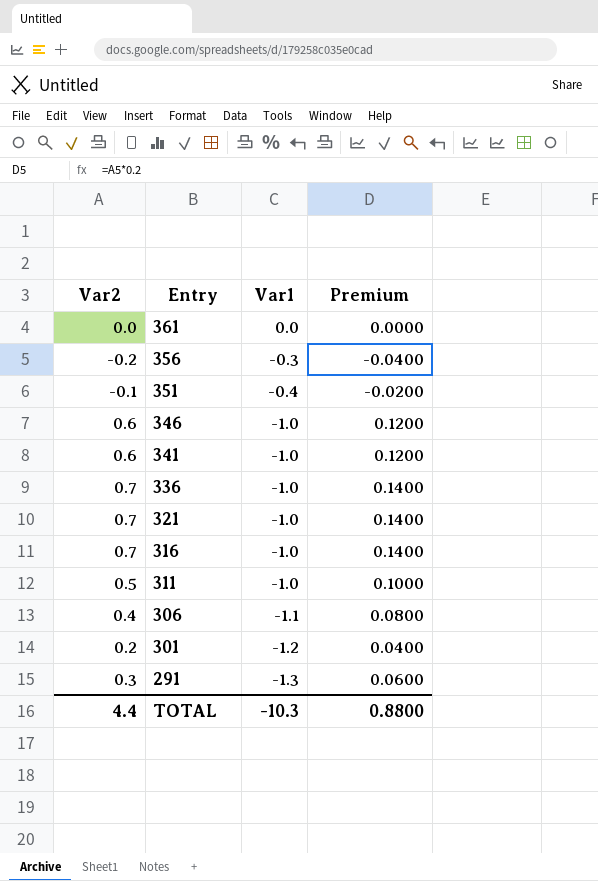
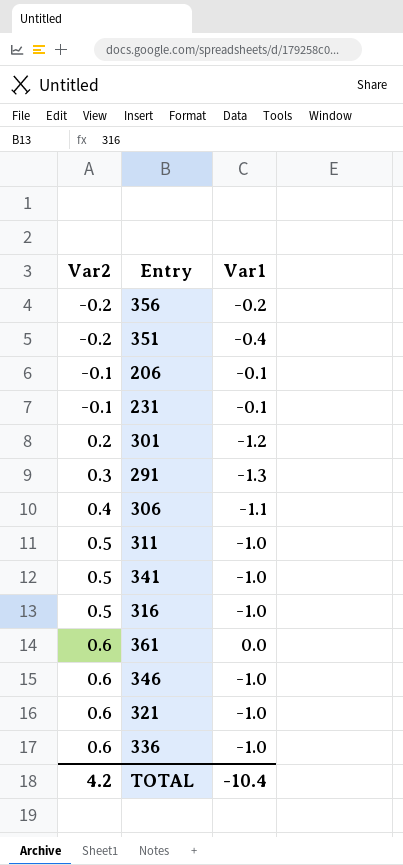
row order: Entry descending -> Var2 ascending
column Premium | formula: [Var2] * 0.2 -> none
356 | Var1: -0.3 -> -0.2
351 | Var2: -0.1 -> -0.2
row 206: none -> -0.1 | -0.1
row 231: none -> -0.1 | -0.1
341 | Var2: 0.6 -> 0.5
316 | Var2: 0.7 -> 0.5
361 | Var2: 0.0 -> 0.6
321 | Var2: 0.7 -> 0.6
336 | Var2: 0.7 -> 0.6
TOTAL | Var2: 4.4 -> 4.2
TOTAL | Var1: -10.3 -> -10.4

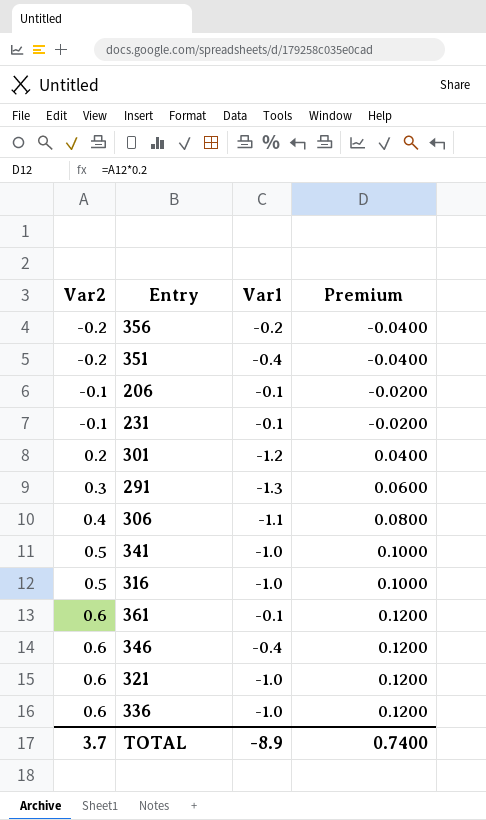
column Premium | formula: none -> [Var2] * 0.2
row 311: 0.5 | -1.0 -> none
361 | Var1: 0.0 -> -0.1
346 | Var1: -1.0 -> -0.4
TOTAL | Var2: 4.2 -> 3.7
TOTAL | Var1: -10.4 -> -8.9

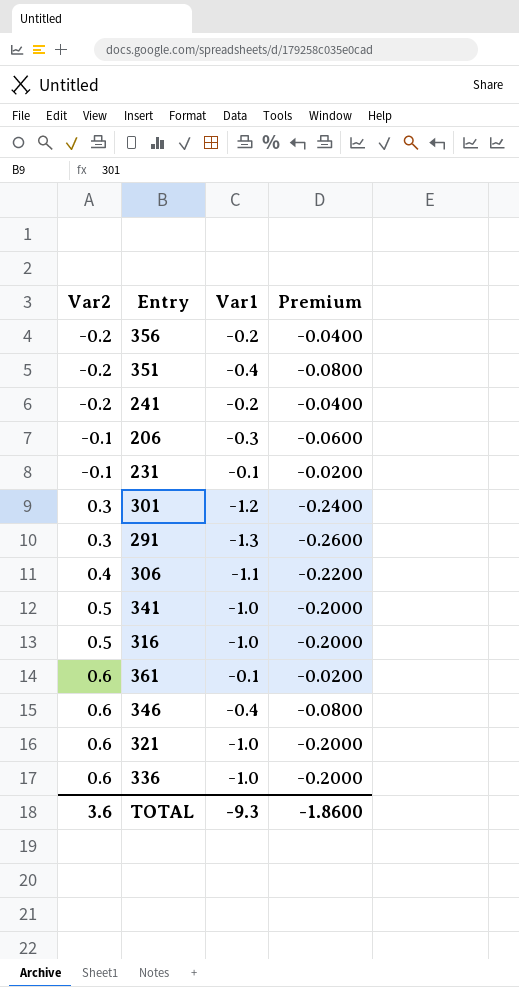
column Premium | formula: [Var2] * 0.2 -> [Var1] * 0.2
row 241: none -> -0.2 | -0.2 | -0.0400
206 | Var1: -0.1 -> -0.3
301 | Var2: 0.2 -> 0.3
TOTAL | Var2: 3.7 -> 3.6
TOTAL | Var1: -8.9 -> -9.3
TOTAL | Premium: 0.7400 -> -1.8600

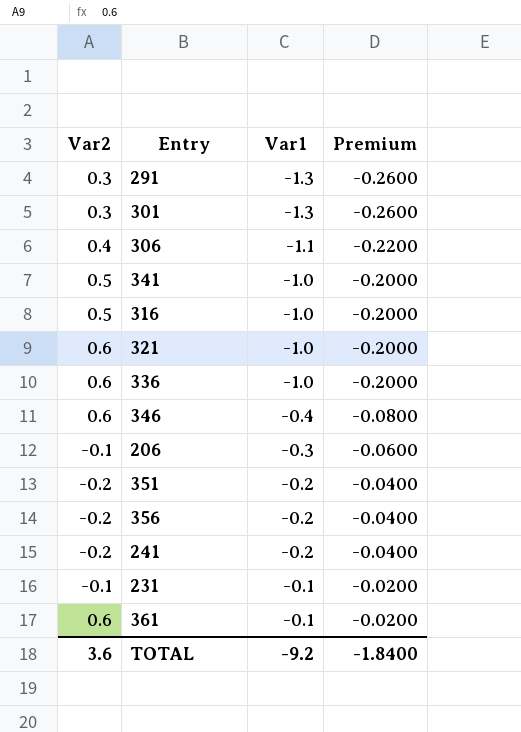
row order: Var2 ascending -> Var1 ascending
301 | Var1: -1.2 -> -1.3
301 | Premium: -0.2400 -> -0.2600
351 | Var1: -0.4 -> -0.2
351 | Premium: -0.0800 -> -0.0400
TOTAL | Var1: -9.3 -> -9.2
TOTAL | Premium: -1.8600 -> -1.8400

